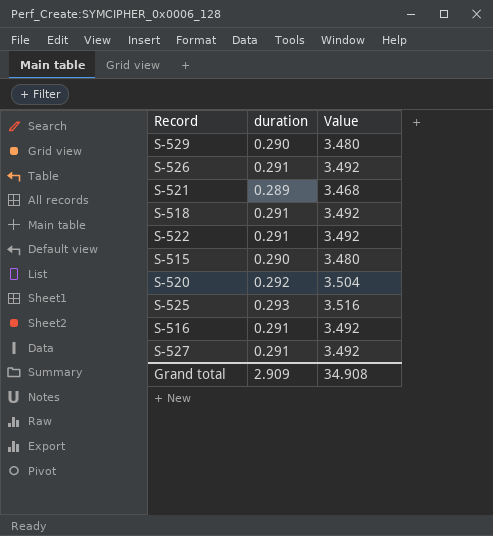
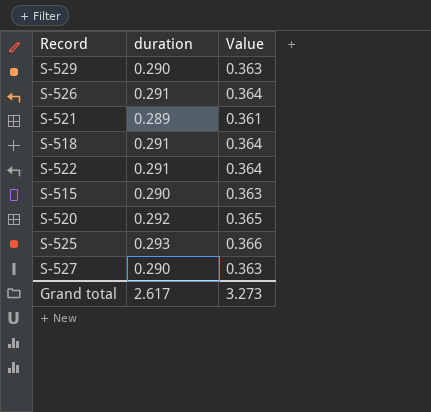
column Value | formula: [duration] * 12 -> [duration] * 1.25
row S-516: 0.291 | 3.492 -> none
S-527 | duration: 0.291 -> 0.290
Grand total | duration: 2.909 -> 2.617
Grand total | Value: 34.908 -> 3.273

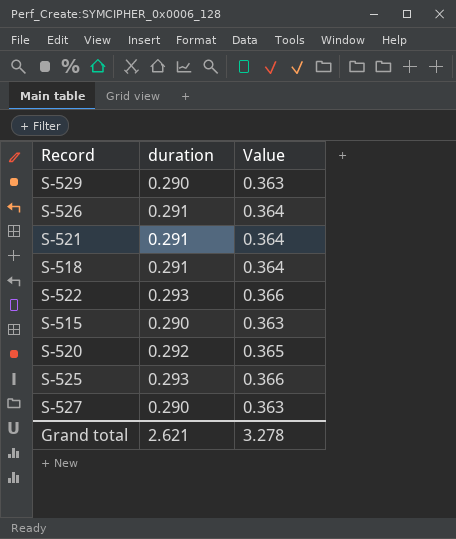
S-521 | duration: 0.289 -> 0.291
S-521 | Value: 0.361 -> 0.364
S-522 | duration: 0.291 -> 0.293
S-522 | Value: 0.364 -> 0.366
Grand total | duration: 2.617 -> 2.621
Grand total | Value: 3.273 -> 3.278

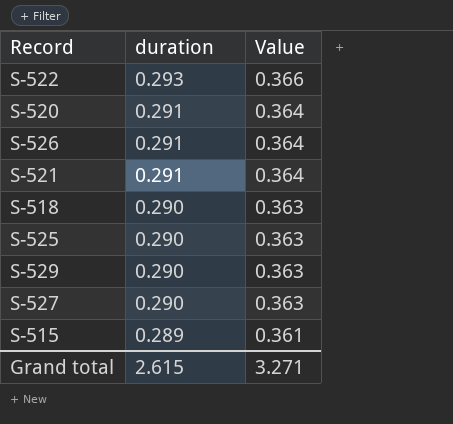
row order: none -> duration descending
S-520 | duration: 0.292 -> 0.291
S-520 | Value: 0.365 -> 0.364
S-518 | duration: 0.291 -> 0.290
S-518 | Value: 0.364 -> 0.363
S-525 | duration: 0.293 -> 0.290
S-525 | Value: 0.366 -> 0.363
S-515 | duration: 0.290 -> 0.289
S-515 | Value: 0.363 -> 0.361
Grand total | duration: 2.621 -> 2.615
Grand total | Value: 3.278 -> 3.271

